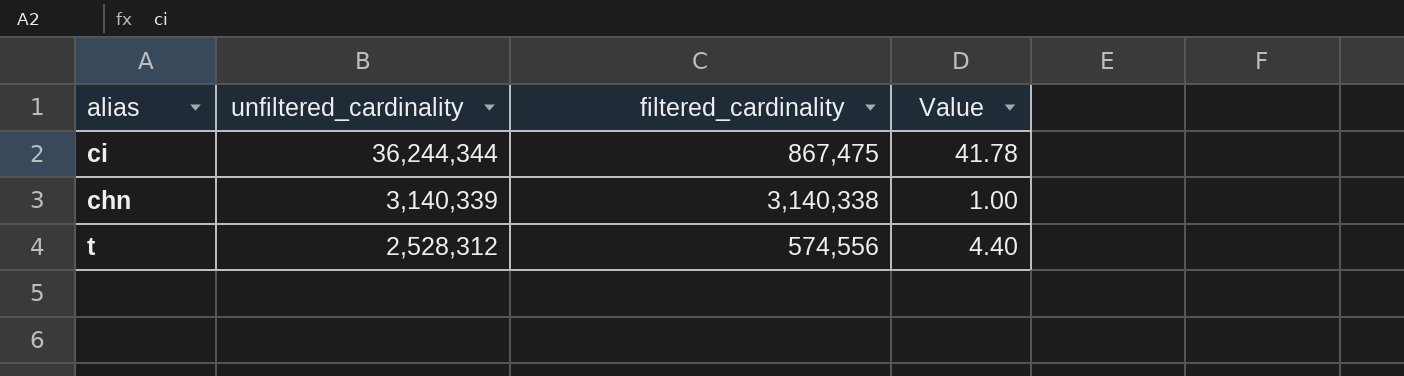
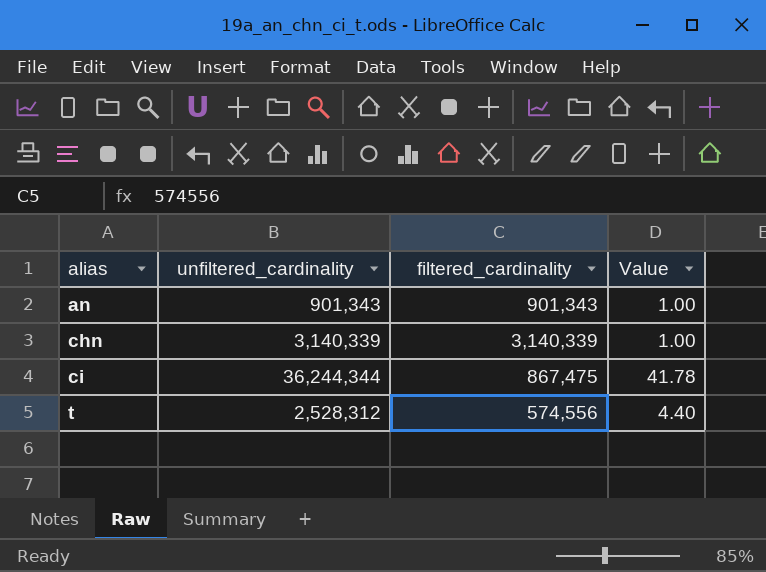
row order: unfiltered_cardinality descending -> alias ascending
row an: none -> 901,343 | 901,343 | 1.00
chn | filtered_cardinality: 3,140,338 -> 3,140,339

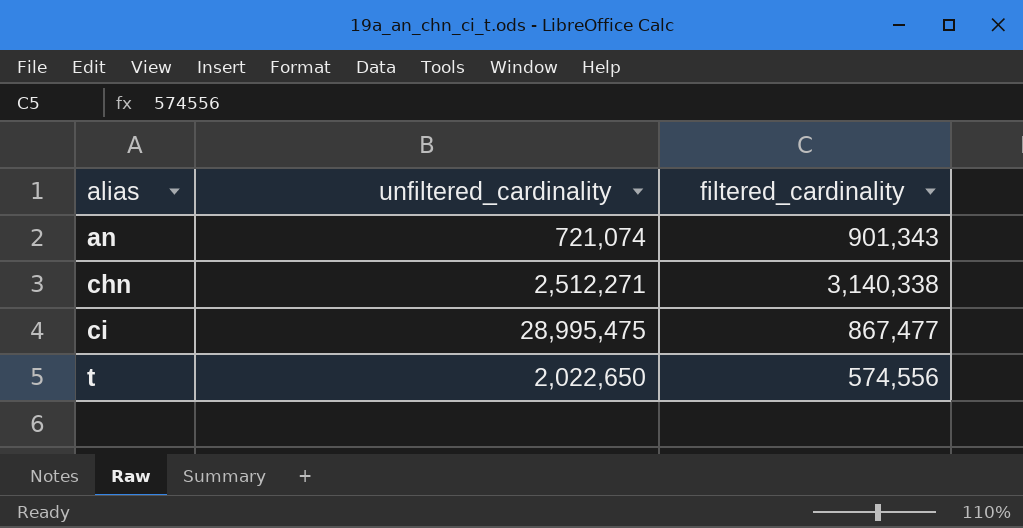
column Value | formula: [unfiltered_cardinality] / [filtered_cardinality] -> none
an | unfiltered_cardinality: 901,343 -> 721,074
chn | unfiltered_cardinality: 3,140,339 -> 2,512,271
chn | filtered_cardinality: 3,140,339 -> 3,140,338
ci | unfiltered_cardinality: 36,244,344 -> 28,995,475
ci | filtered_cardinality: 867,475 -> 867,477
t | unfiltered_cardinality: 2,528,312 -> 2,022,650

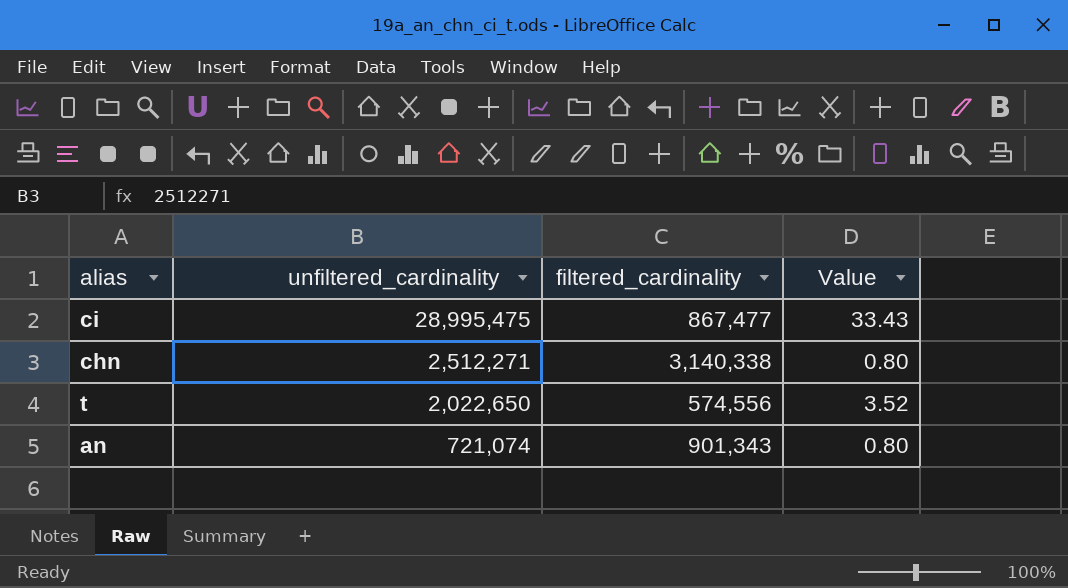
row order: alias ascending -> unfiltered_cardinality descending
column Value | formula: none -> [unfiltered_cardinality] / [filtered_cardinality]

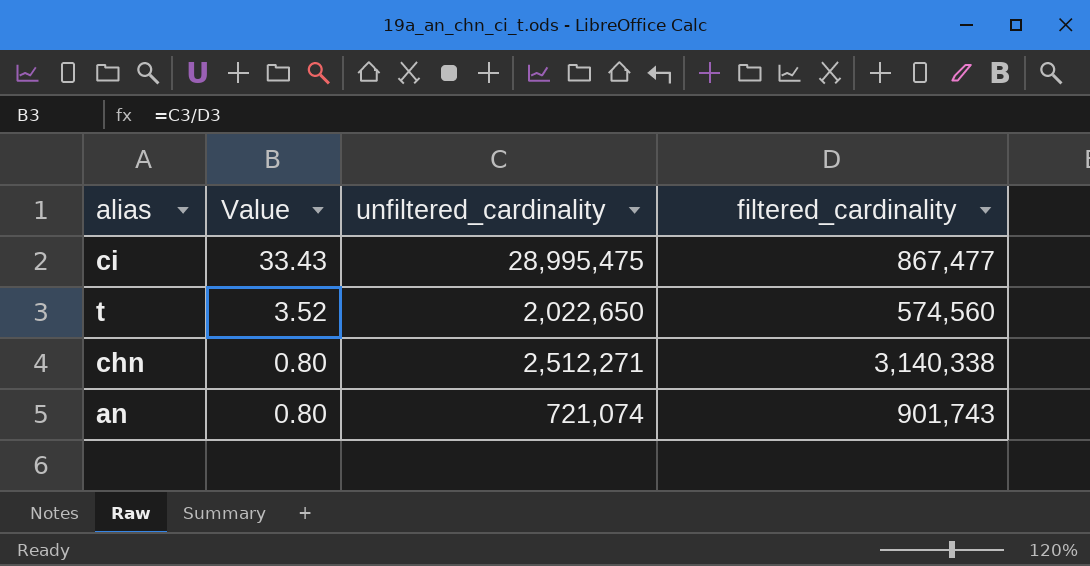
row order: unfiltered_cardinality descending -> Value descending
column Value | position: 4 -> 2
t | filtered_cardinality: 574,556 -> 574,560
an | filtered_cardinality: 901,343 -> 901,743

